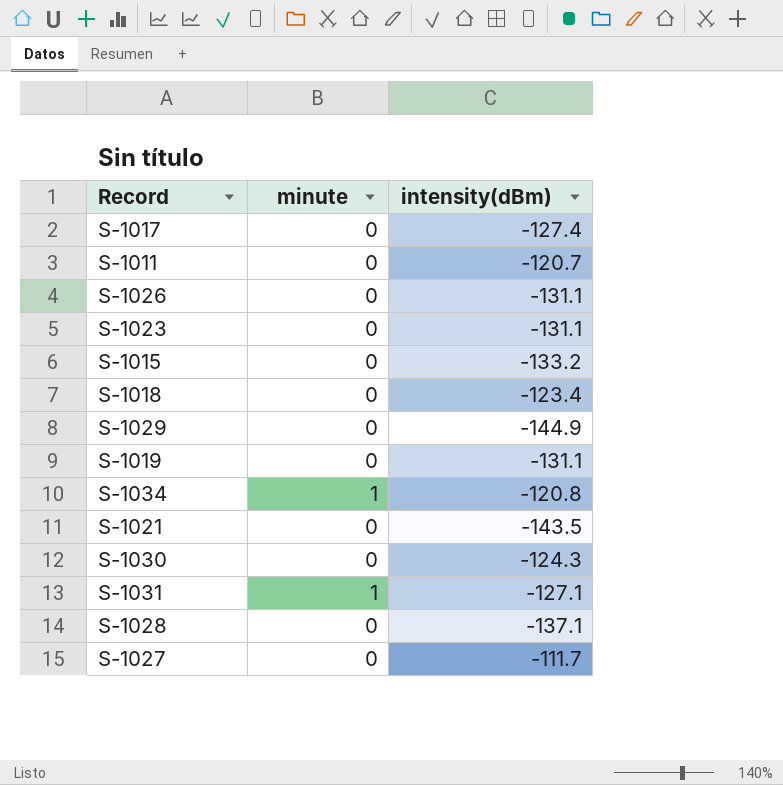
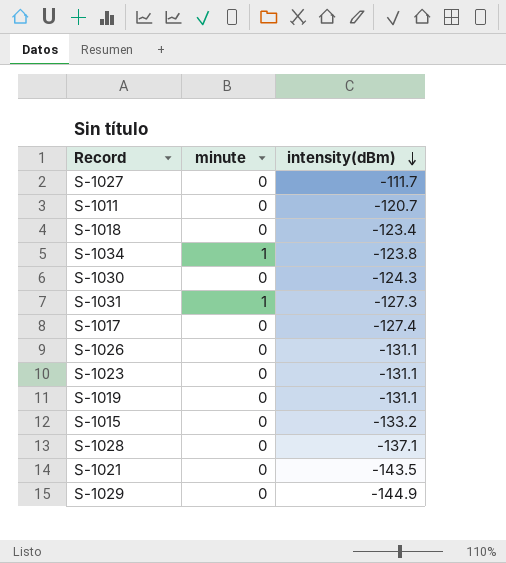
row order: none -> intensity(dBm) descending
S-1034 | intensity(dBm): -120.8 -> -123.8
S-1031 | intensity(dBm): -127.1 -> -127.3

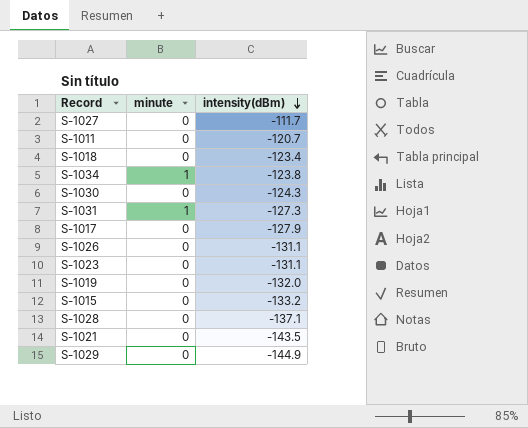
S-1017 | intensity(dBm): -127.4 -> -127.9
S-1019 | intensity(dBm): -131.1 -> -132.0

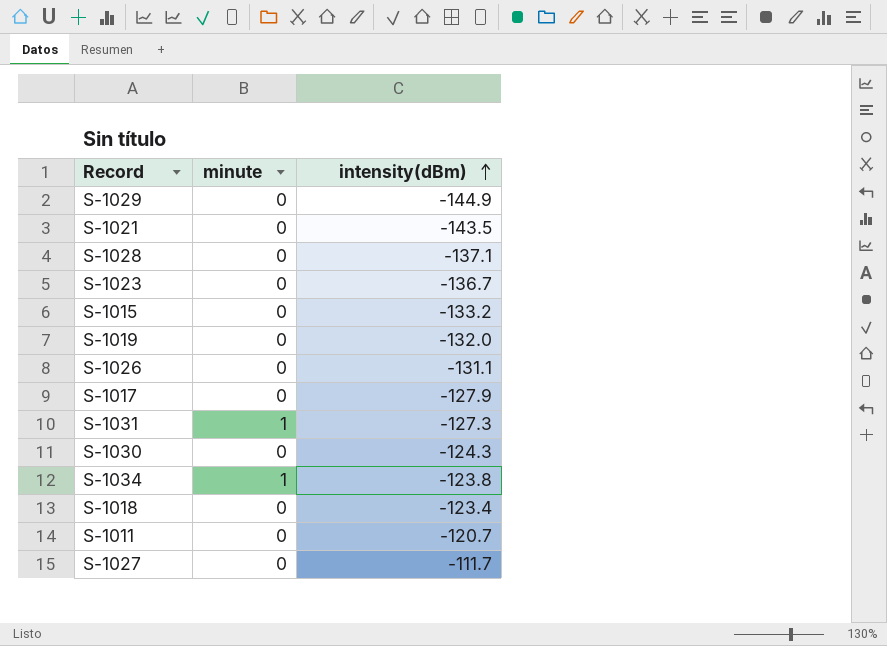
row order: intensity(dBm) descending -> intensity(dBm) ascending
S-1023 | intensity(dBm): -131.1 -> -136.7

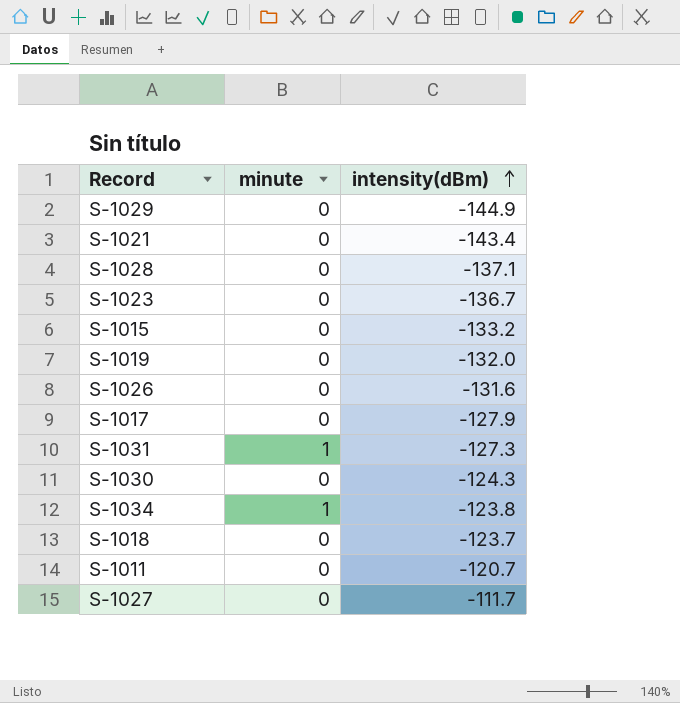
S-1021 | intensity(dBm): -143.5 -> -143.4
S-1026 | intensity(dBm): -131.1 -> -131.6
S-1018 | intensity(dBm): -123.4 -> -123.7

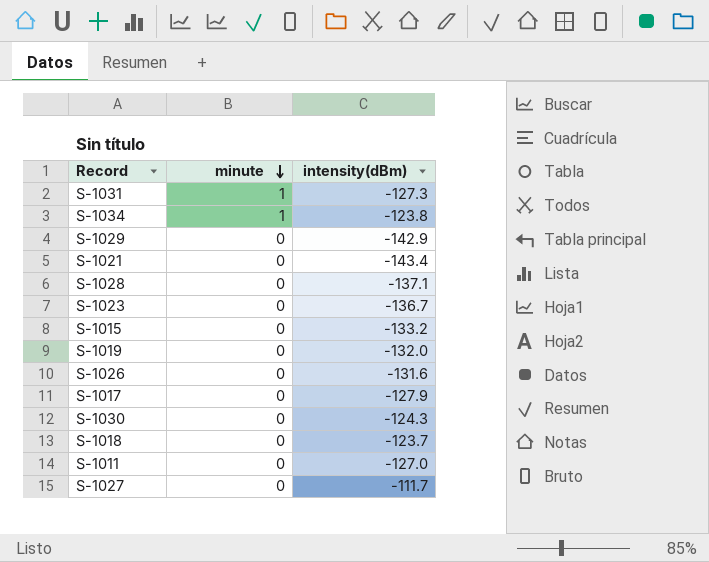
row order: intensity(dBm) ascending -> minute descending
S-1029 | intensity(dBm): -144.9 -> -142.9
S-1011 | intensity(dBm): -120.7 -> -127.0

